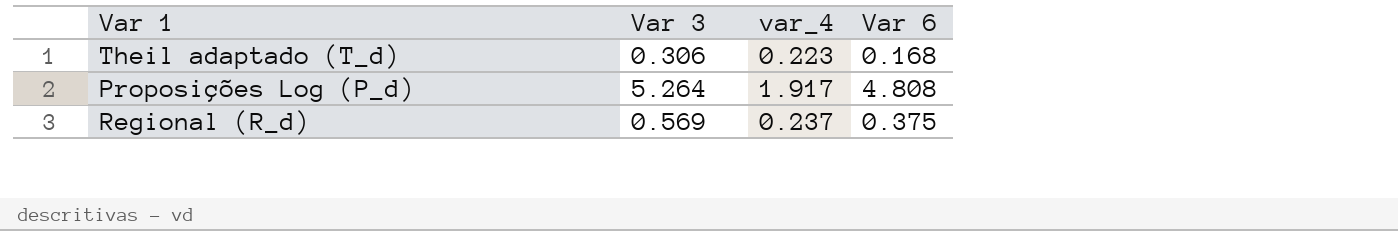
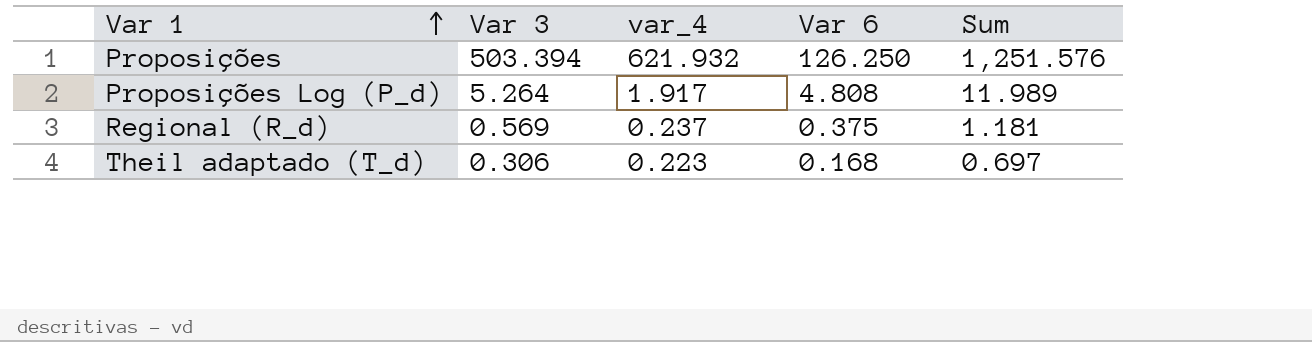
row order: none -> Var 1 ascending
column Sum | formula: none -> [Var 3] + [var_4] + [Var 6]
row Proposições: none -> 503.394 | 621.932 | 126.250 | 1,251.576

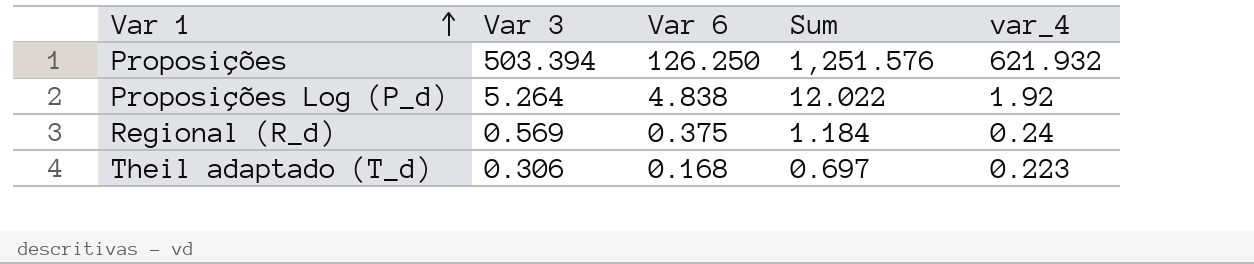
column var_4 | position: 3 -> 5
Proposições Log (P_d) | Var 6: 4.808 -> 4.838
Proposições Log (P_d) | Sum: 11.989 -> 12.022
Proposições Log (P_d) | var_4: 1.917 -> 1.92
Regional (R_d) | Sum: 1.181 -> 1.184
Regional (R_d) | var_4: 0.237 -> 0.24

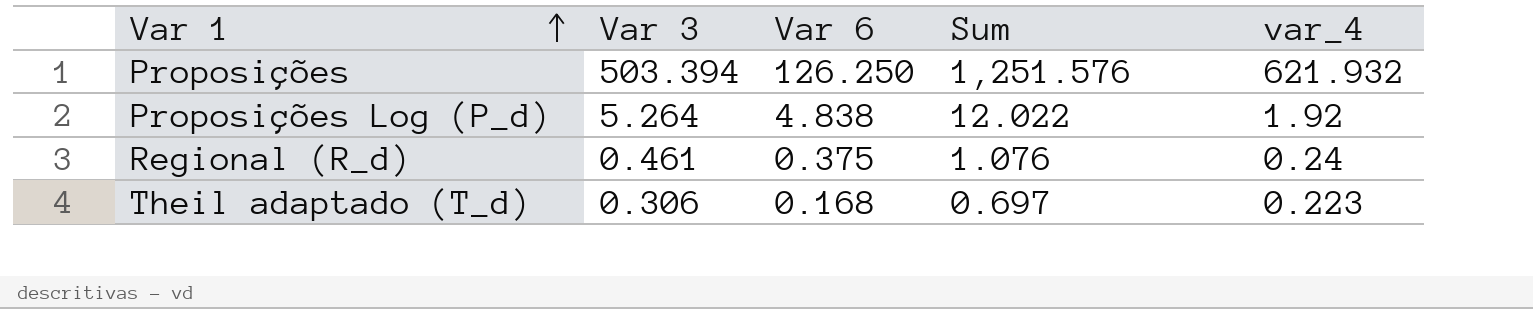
Regional (R_d) | Var 3: 0.569 -> 0.461
Regional (R_d) | Sum: 1.184 -> 1.076

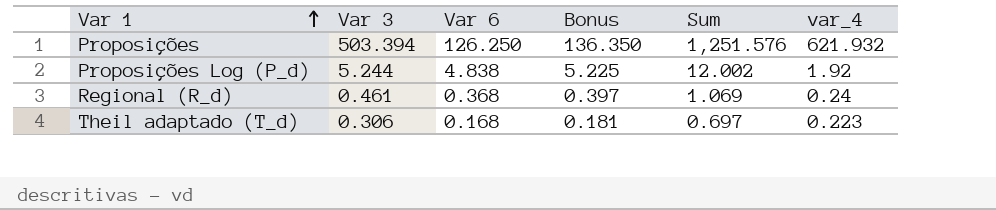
column Bonus | formula: none -> [Var 6] * 1.08
Proposições Log (P_d) | Var 3: 5.264 -> 5.244
Proposições Log (P_d) | Sum: 12.022 -> 12.002
Regional (R_d) | Var 6: 0.375 -> 0.368
Regional (R_d) | Sum: 1.076 -> 1.069

